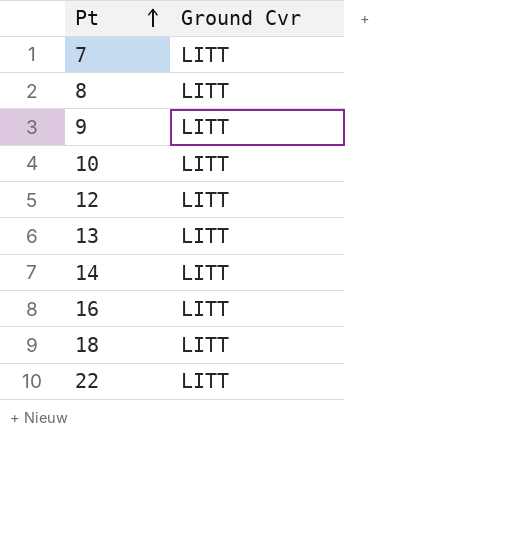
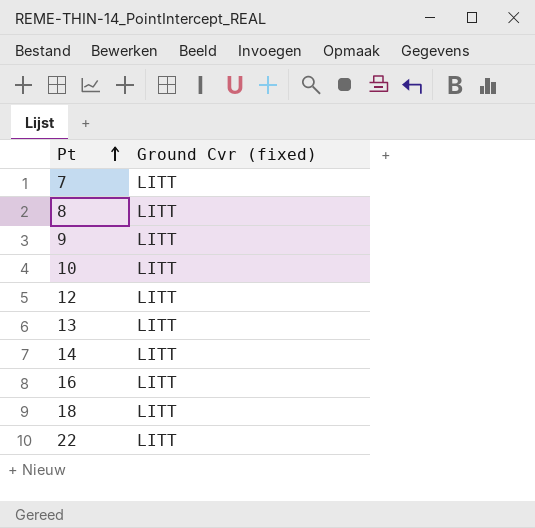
column name: Ground Cvr -> Ground Cvr (fixed)

